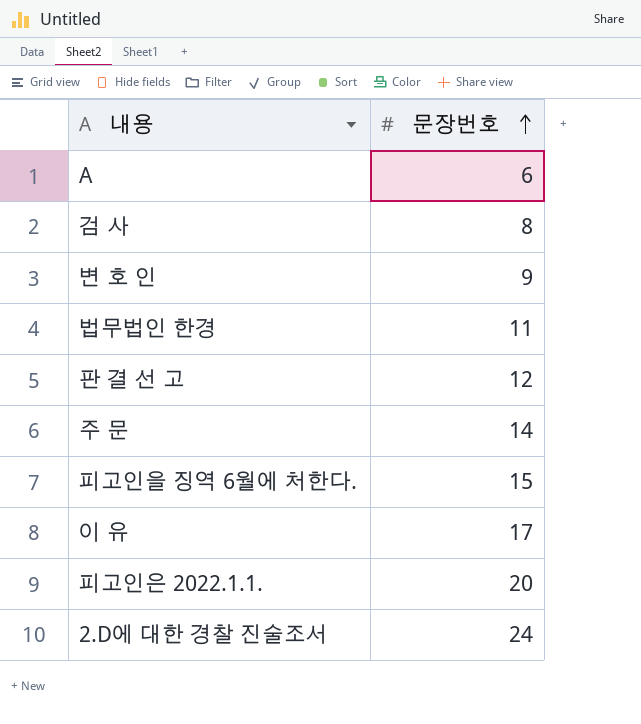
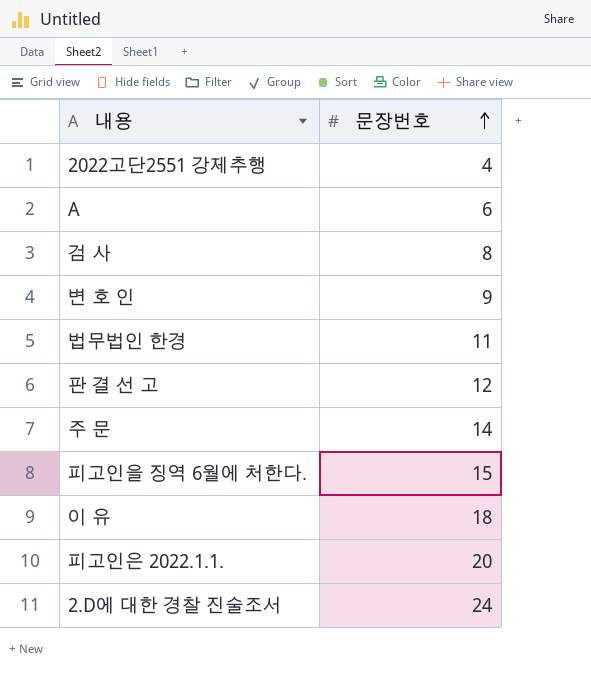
row 2022고단2551 강제추행: none -> 4
이 유 | 문장번호: 17 -> 18

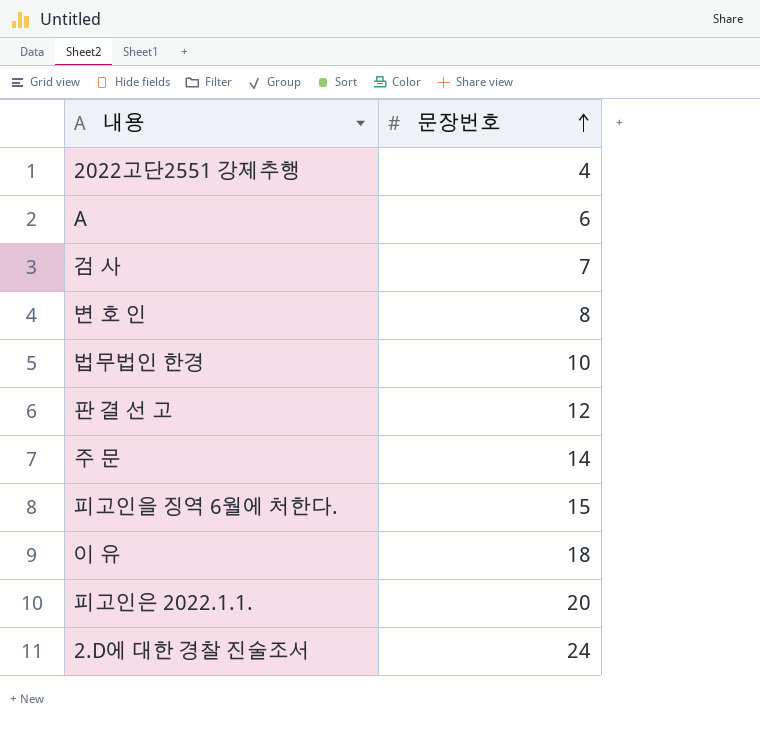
검 사 | 문장번호: 8 -> 7
변 호 인 | 문장번호: 9 -> 8
법무법인 한경 | 문장번호: 11 -> 10

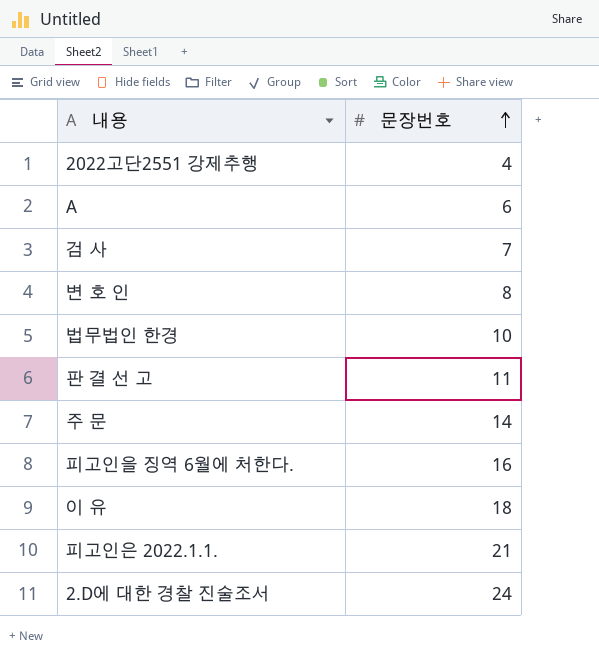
판 결 선 고 | 문장번호: 12 -> 11
피고인을 징역 6월에 처한다. | 문장번호: 15 -> 16
피고인은 2022.1.1. | 문장번호: 20 -> 21

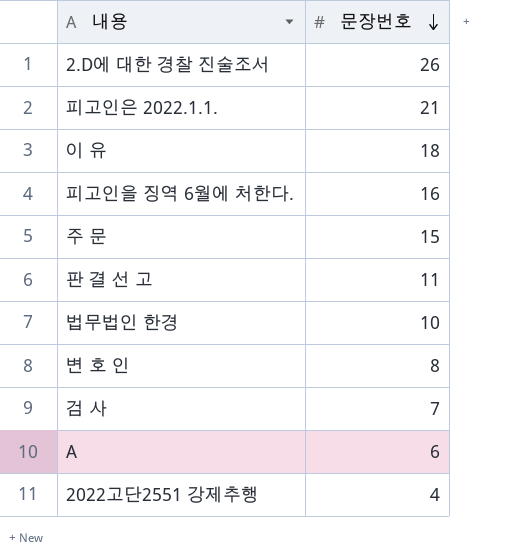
row order: 문장번호 ascending -> 문장번호 descending
2.D에 대한 경찰 진술조서 | 문장번호: 24 -> 26
주 문 | 문장번호: 14 -> 15

